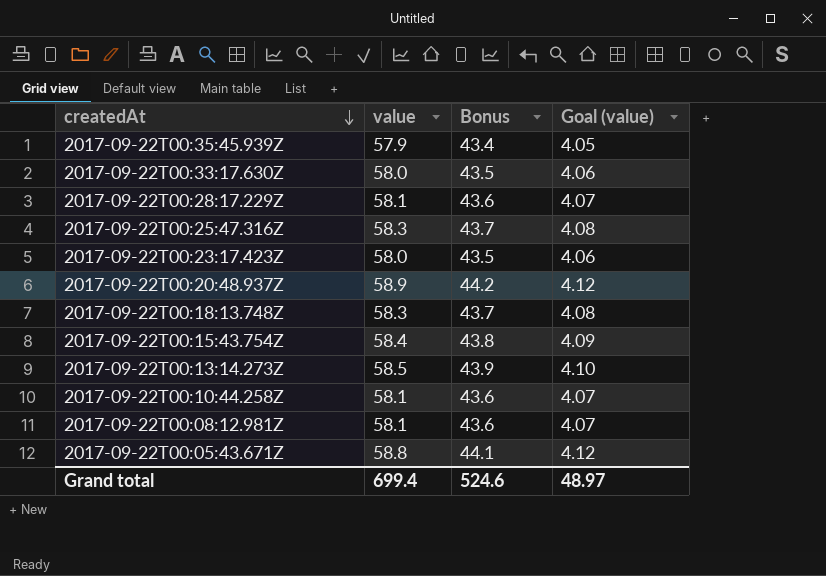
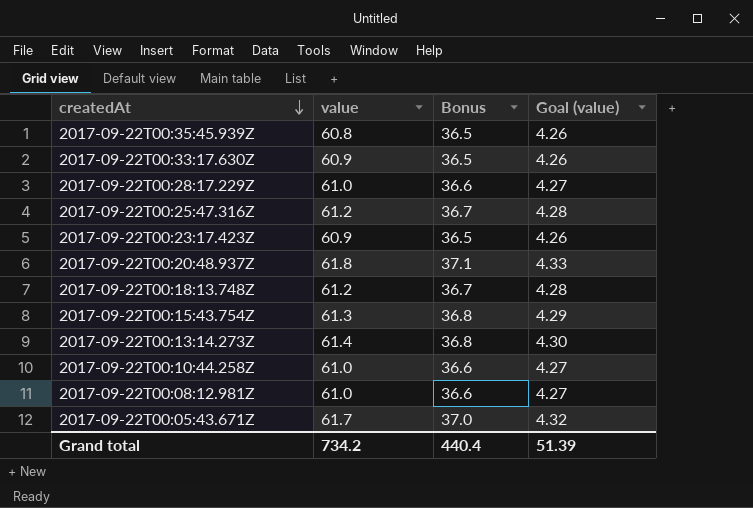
column Bonus | formula: [value] * 0.75 -> [value] * 0.6
2017-09-22T00:35:45.939Z | value: 57.9 -> 60.8
2017-09-22T00:35:45.939Z | Goal (value): 4.05 -> 4.26
2017-09-22T00:33:17.630Z | value: 58.0 -> 60.9
2017-09-22T00:33:17.630Z | Goal (value): 4.06 -> 4.26
2017-09-22T00:28:17.229Z | value: 58.1 -> 61.0
2017-09-22T00:28:17.229Z | Goal (value): 4.07 -> 4.27
2017-09-22T00:25:47.316Z | value: 58.3 -> 61.2
2017-09-22T00:25:47.316Z | Goal (value): 4.08 -> 4.28
2017-09-22T00:23:17.423Z | value: 58.0 -> 60.9
2017-09-22T00:23:17.423Z | Goal (value): 4.06 -> 4.26
2017-09-22T00:20:48.937Z | value: 58.9 -> 61.8
2017-09-22T00:20:48.937Z | Goal (value): 4.12 -> 4.33
2017-09-22T00:18:13.748Z | value: 58.3 -> 61.2
2017-09-22T00:18:13.748Z | Goal (value): 4.08 -> 4.28
2017-09-22T00:15:43.754Z | value: 58.4 -> 61.3
2017-09-22T00:15:43.754Z | Goal (value): 4.09 -> 4.29
2017-09-22T00:13:14.273Z | value: 58.5 -> 61.4
2017-09-22T00:13:14.273Z | Goal (value): 4.10 -> 4.30
2017-09-22T00:10:44.258Z | value: 58.1 -> 61.0
2017-09-22T00:10:44.258Z | Goal (value): 4.07 -> 4.27
2017-09-22T00:08:12.981Z | value: 58.1 -> 61.0
2017-09-22T00:08:12.981Z | Goal (value): 4.07 -> 4.27
2017-09-22T00:05:43.671Z | value: 58.8 -> 61.7
2017-09-22T00:05:43.671Z | Goal (value): 4.12 -> 4.32
Grand total | value: 699.4 -> 734.2
Grand total | Bonus: 524.6 -> 440.4
Grand total | Goal (value): 48.97 -> 51.39

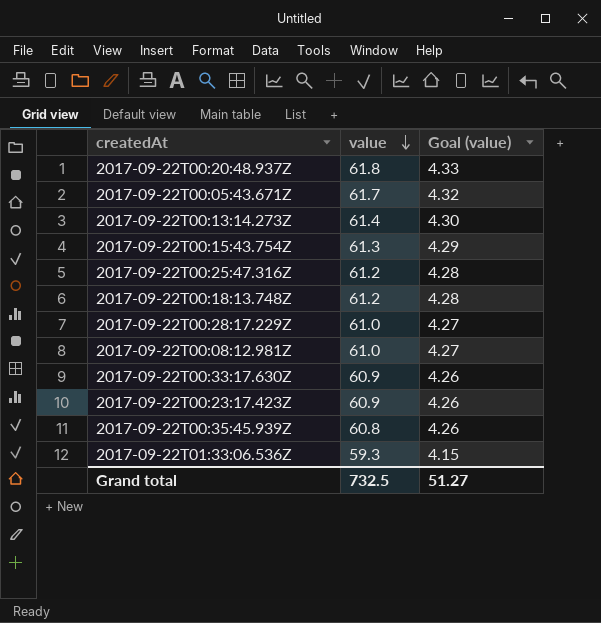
row order: createdAt descending -> value descending
column Bonus | formula: [value] * 0.6 -> none
row 2017-09-22T00:10:44.258Z: 61.0 | 36.6 | 4.27 -> none
row 2017-09-22T01:33:06.536Z: none -> 59.3 | 4.15
Grand total | value: 734.2 -> 732.5
Grand total | Goal (value): 51.39 -> 51.27

